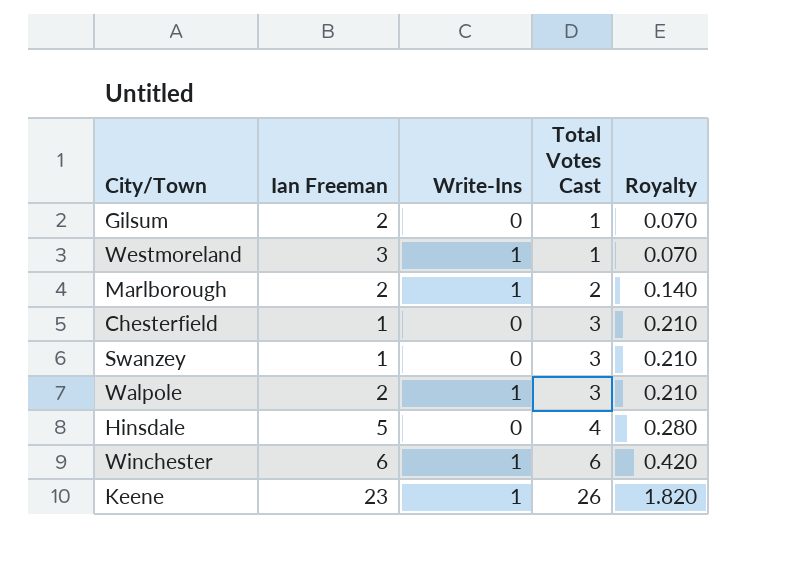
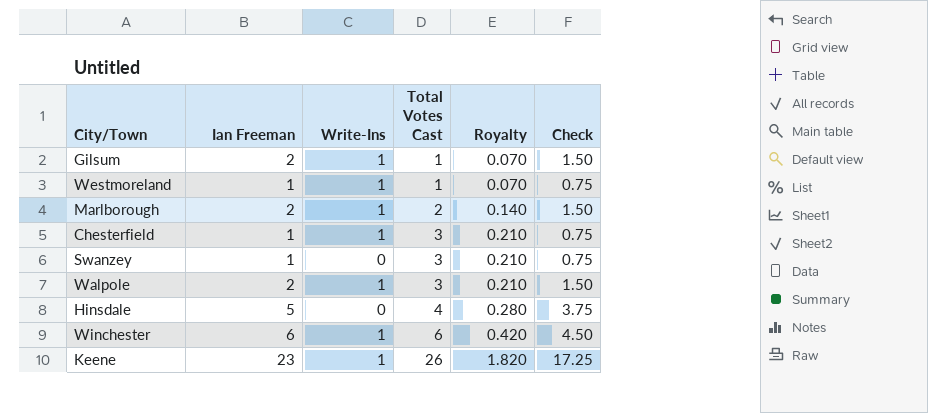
column Check | formula: none -> [Ian Freeman] * 0.75
Gilsum | Write-Ins: 0 -> 1
Westmoreland | Ian Freeman: 3 -> 1
Chesterfield | Write-Ins: 0 -> 1

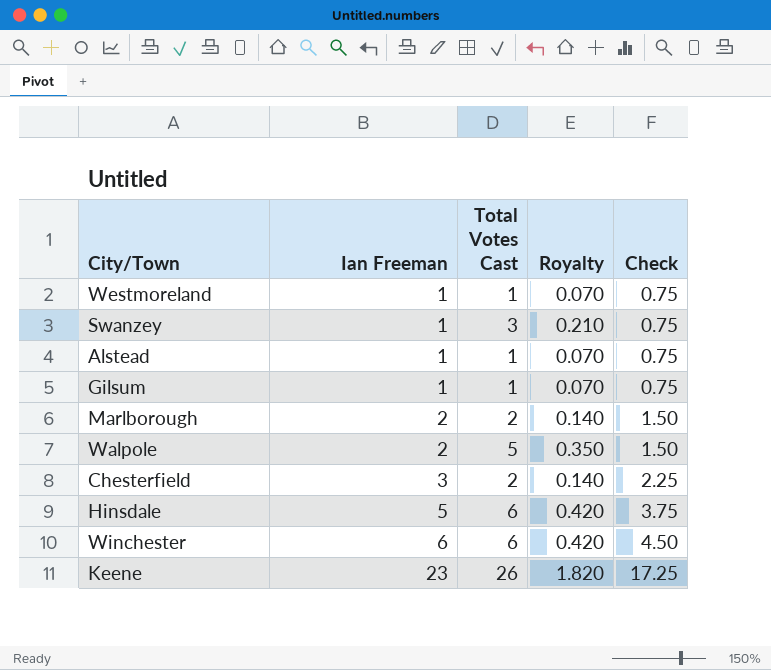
row order: Total Votes Cast ascending -> Ian Freeman ascending
column Write-Ins | position: 3 -> none
row Alstead: none -> 1 | 1 | 0.070 | 0.75
Gilsum | Ian Freeman: 2 -> 1
Gilsum | Check: 1.50 -> 0.75
Walpole | Total Votes Cast: 3 -> 5
Walpole | Royalty: 0.210 -> 0.350
Chesterfield | Ian Freeman: 1 -> 3
Chesterfield | Total Votes Cast: 3 -> 2
Chesterfield | Royalty: 0.210 -> 0.140
Chesterfield | Check: 0.75 -> 2.25
Hinsdale | Total Votes Cast: 4 -> 6
Hinsdale | Royalty: 0.280 -> 0.420

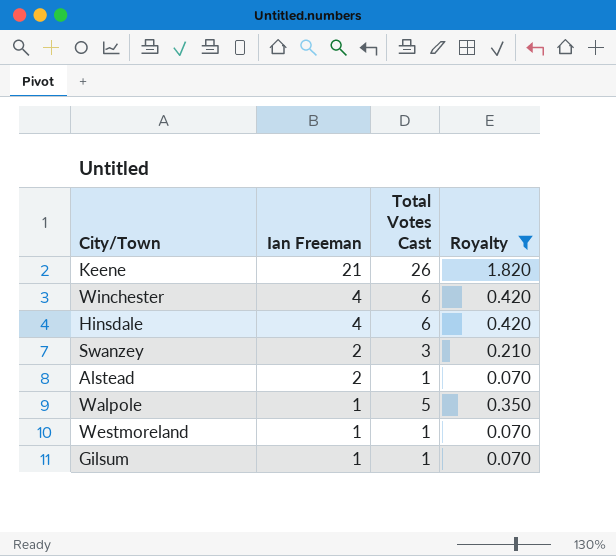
filter: none -> Royalty != 0.140
row order: Ian Freeman ascending -> Ian Freeman descending
column Check | formula: [Ian Freeman] * 0.75 -> none
Keene | Ian Freeman: 23 -> 21
Winchester | Ian Freeman: 6 -> 4
Hinsdale | Ian Freeman: 5 -> 4
Swanzey | Ian Freeman: 1 -> 2
Alstead | Ian Freeman: 1 -> 2
Walpole | Ian Freeman: 2 -> 1

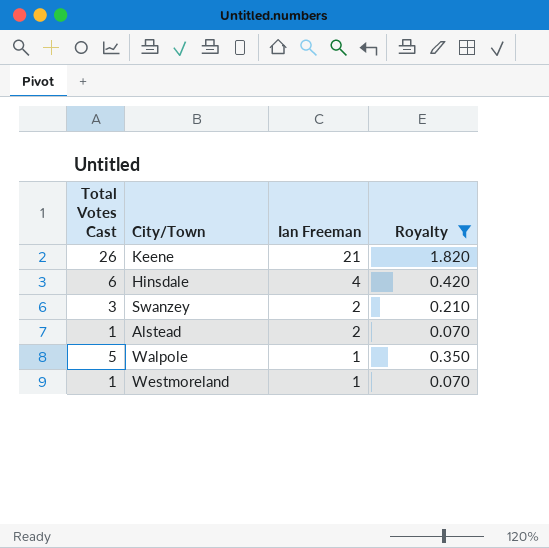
column Total Votes Cast | position: 3 -> 1
row Winchester: 4 | 6 | 0.420 -> none
row Gilsum: 1 | 1 | 0.070 -> none

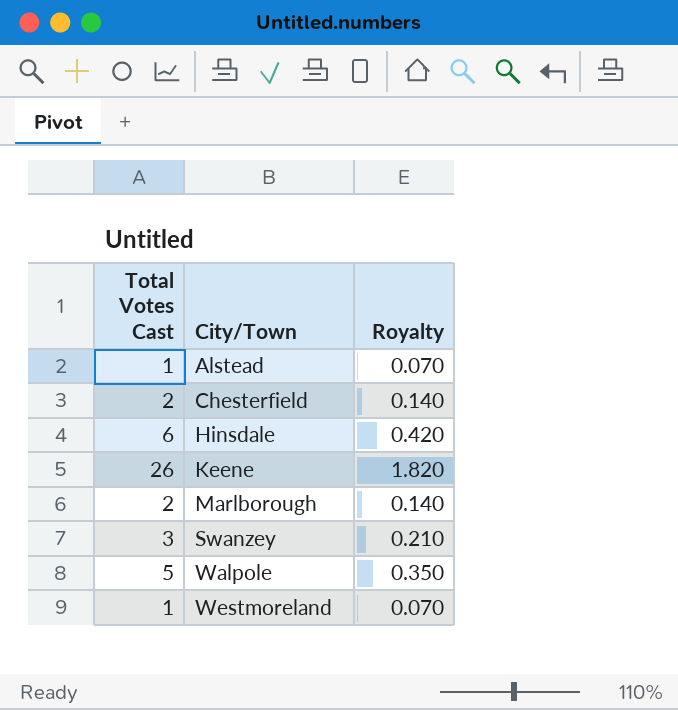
filter: Royalty != 0.140 -> none
row order: Ian Freeman descending -> City/Town ascending
column Ian Freeman | position: 3 -> none

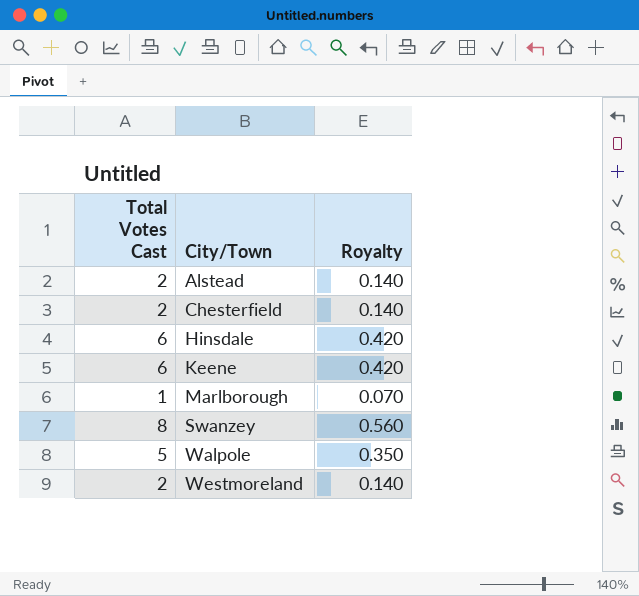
Alstead | Total Votes Cast: 1 -> 2
Alstead | Royalty: 0.070 -> 0.140
Keene | Total Votes Cast: 26 -> 6
Keene | Royalty: 1.820 -> 0.420
Marlborough | Total Votes Cast: 2 -> 1
Marlborough | Royalty: 0.140 -> 0.070
Swanzey | Total Votes Cast: 3 -> 8
Swanzey | Royalty: 0.210 -> 0.560
Westmoreland | Total Votes Cast: 1 -> 2
Westmoreland | Royalty: 0.070 -> 0.140

